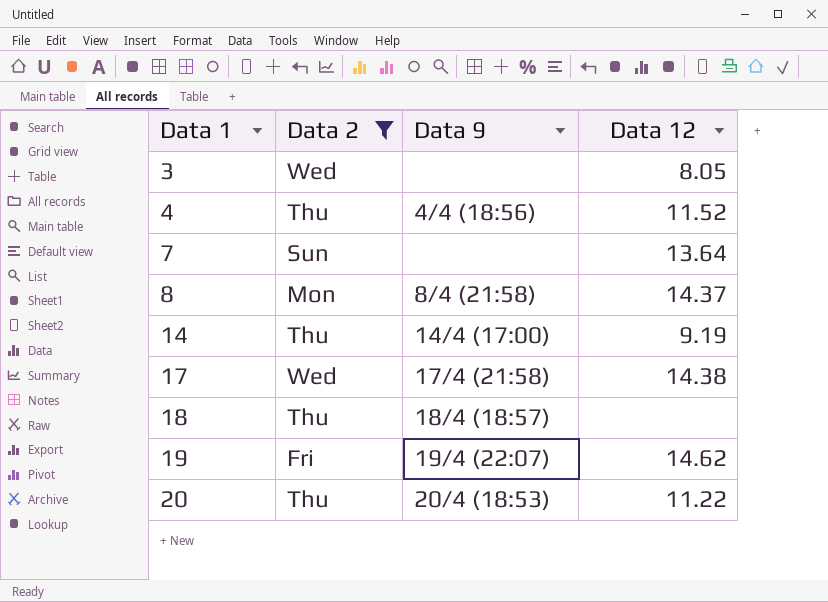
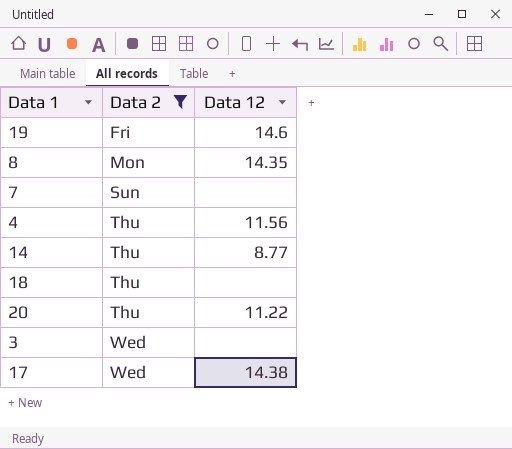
row order: Data 1 ascending -> Data 2 ascending
column Data 9 | position: 3 -> none
19 | Data 12: 14.62 -> 14.6
8 | Data 12: 14.37 -> 14.35
7 | Data 12: 13.64 -> none
4 | Data 12: 11.52 -> 11.56
14 | Data 12: 9.19 -> 8.77
3 | Data 12: 8.05 -> none

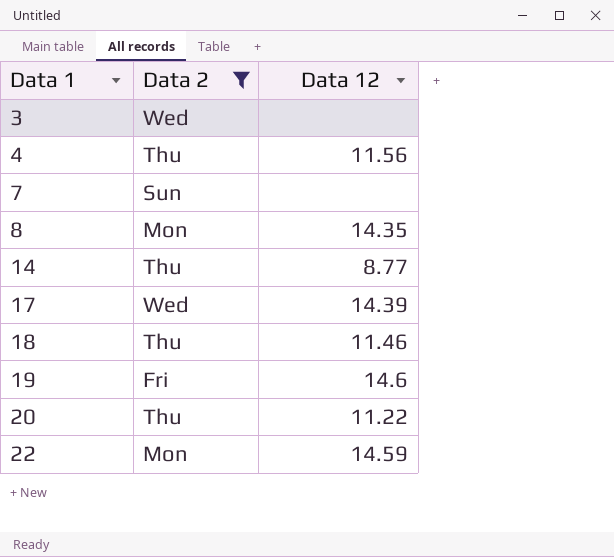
row order: Data 2 ascending -> Data 1 ascending
17 | Data 12: 14.38 -> 14.39
18 | Data 12: none -> 11.46
row 22: none -> Mon | 14.59

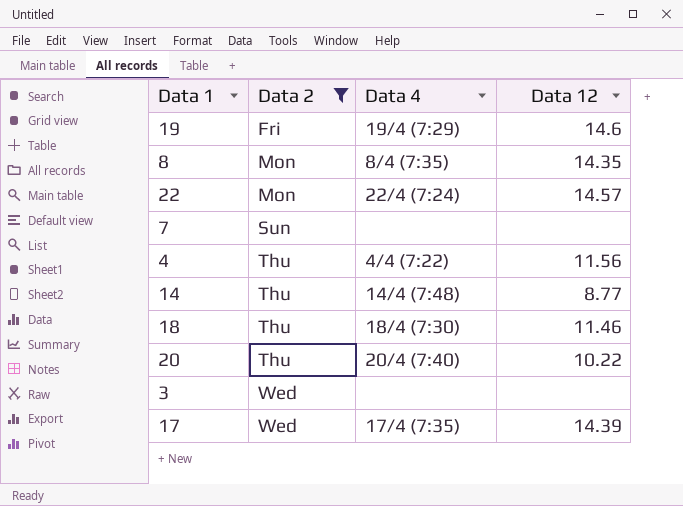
row order: Data 1 ascending -> Data 2 ascending
column Data 4 | position: none -> 3
22 | Data 12: 14.59 -> 14.57
20 | Data 12: 11.22 -> 10.22

